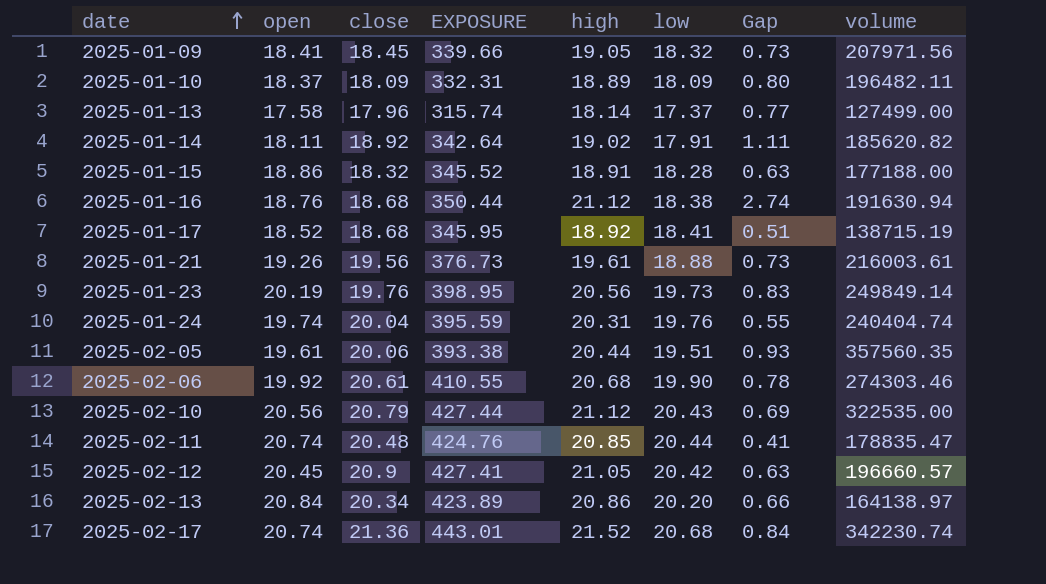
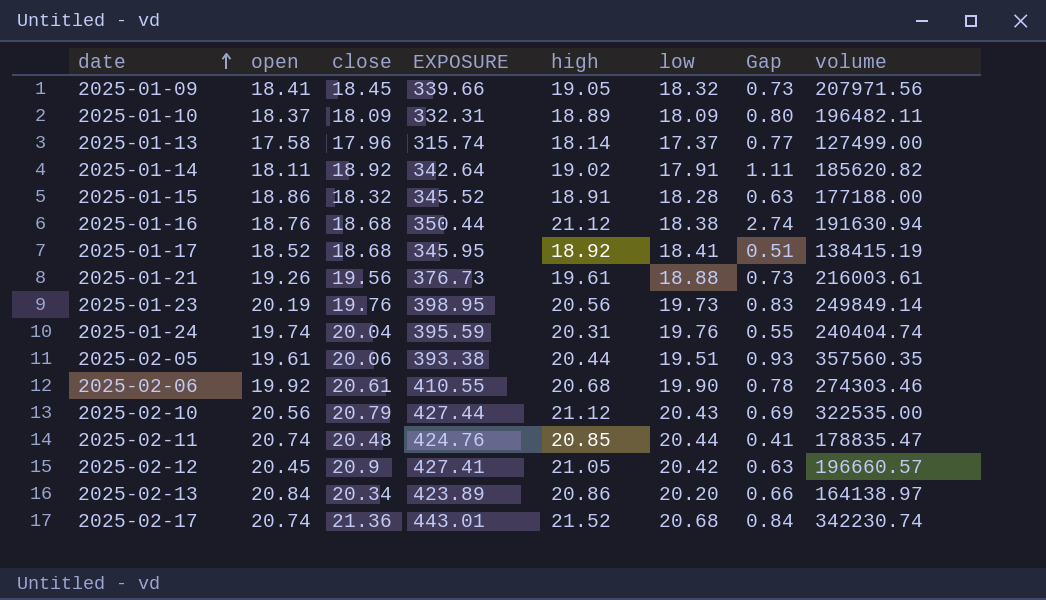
2025-01-17 | volume: 138715.19 -> 138415.19

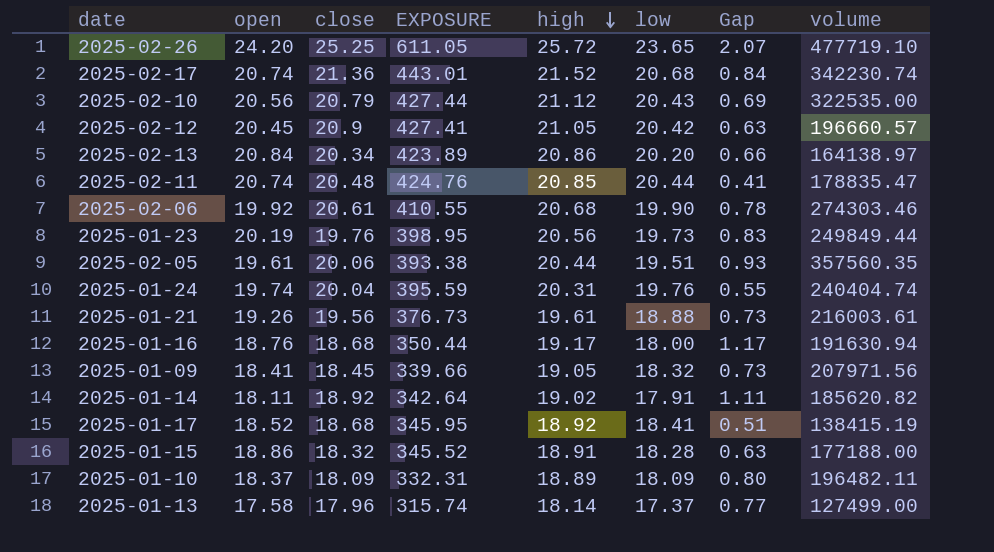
row order: date ascending -> high descending
row 2025-02-26: none -> 24.20 | 25.25 | 611.05 | 25.72 | 23.65 | 2.07 | 477719.10
2025-01-23 | volume: 249849.14 -> 249849.44
2025-01-16 | high: 21.12 -> 19.17
2025-01-16 | low: 18.38 -> 18.00
2025-01-16 | Gap: 2.74 -> 1.17

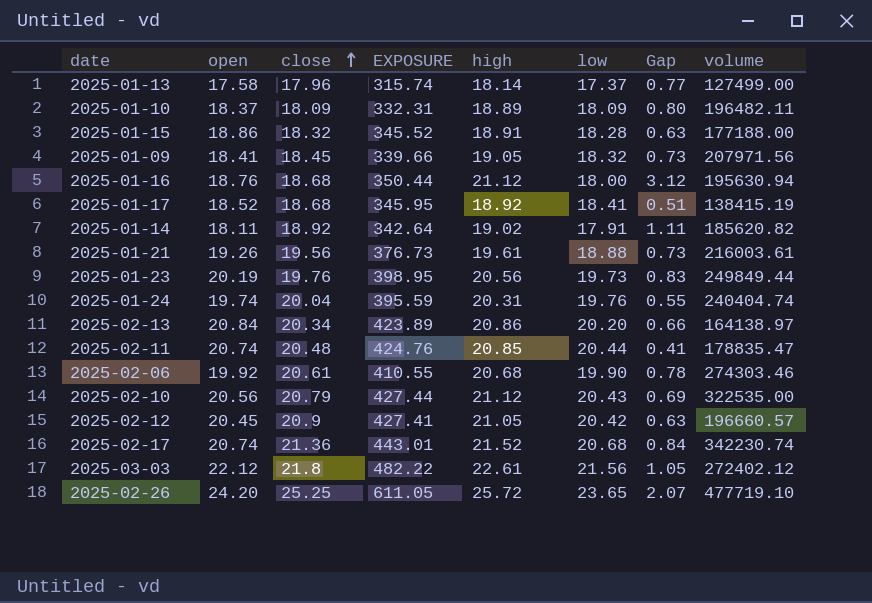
row order: high descending -> close ascending
row 2025-02-05: 19.61 | 20.06 | 393.38 | 20.44 | 19.51 | 0.93 | 357560.35 -> none
2025-01-16 | high: 19.17 -> 21.12
2025-01-16 | Gap: 1.17 -> 3.12
2025-01-16 | volume: 191630.94 -> 195630.94
row 2025-03-03: none -> 22.12 | 21.8 | 482.22 | 22.61 | 21.56 | 1.05 | 272402.12

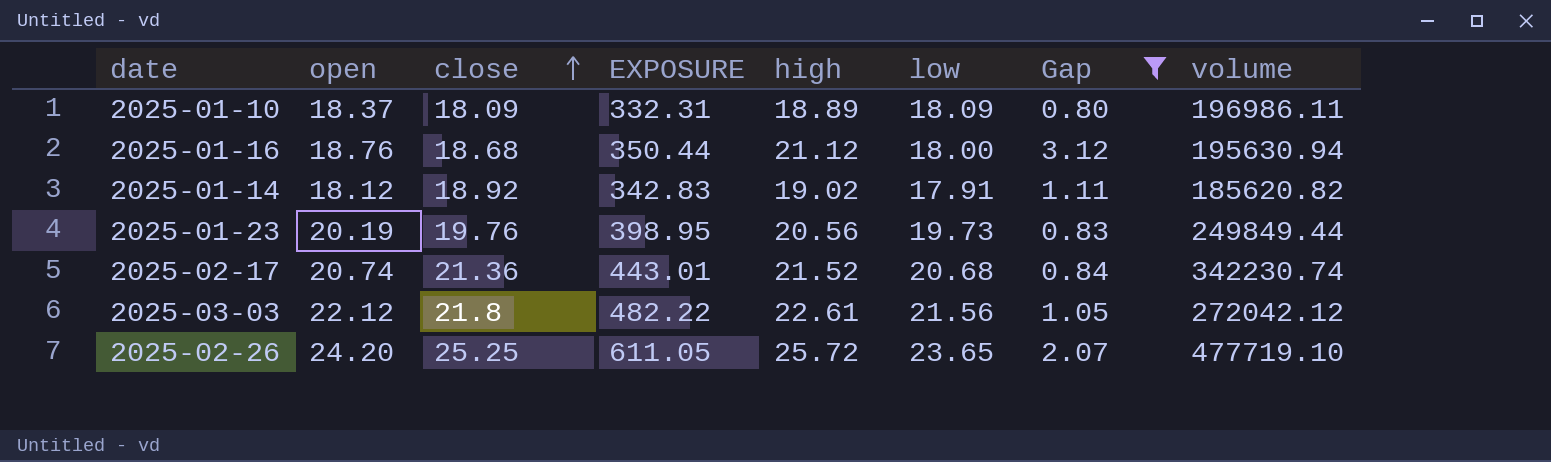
filter: none -> Gap >= 0.80
2025-01-10 | volume: 196482.11 -> 196986.11
2025-01-14 | open: 18.11 -> 18.12
2025-01-14 | EXPOSURE: 342.64 -> 342.83
2025-03-03 | volume: 272402.12 -> 272042.12

